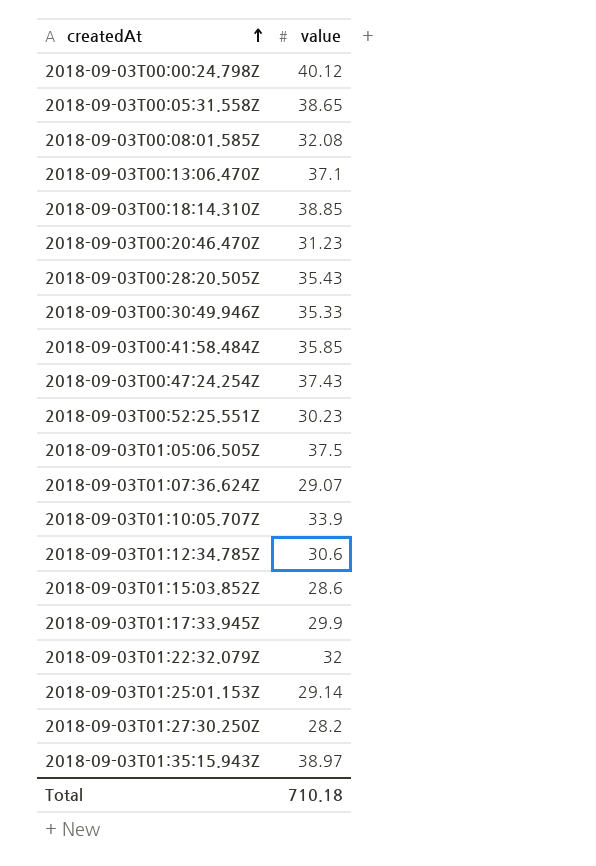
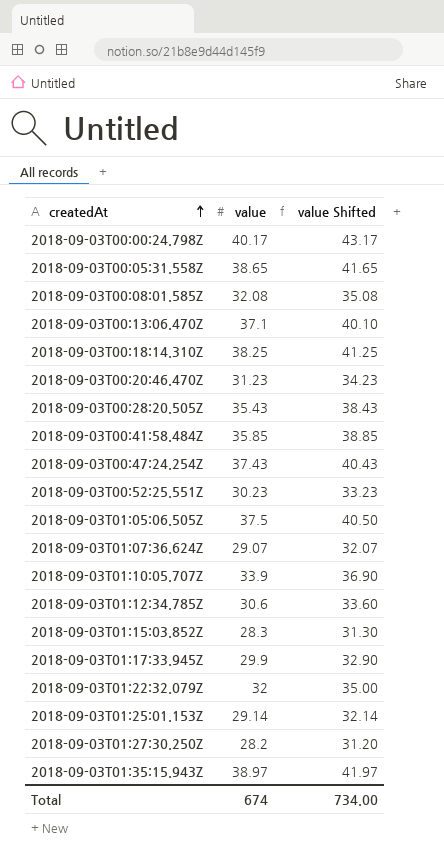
column value Shifted | formula: none -> [value] + 3
row 2018-09-03T00:30:49.946Z: 35.33 -> none
2018-09-03T00:00:24.798Z | value: 40.12 -> 40.17
2018-09-03T00:18:14.310Z | value: 38.85 -> 38.25
2018-09-03T01:15:03.852Z | value: 28.6 -> 28.3
Total | value: 710.18 -> 674

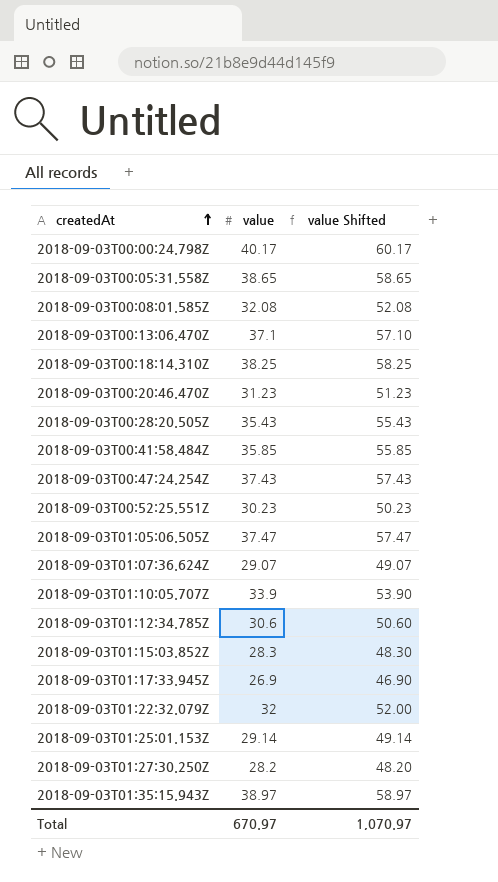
column value Shifted | formula: [value] + 3 -> [value] + 20
2018-09-03T01:05:06.505Z | value: 37.5 -> 37.47
2018-09-03T01:17:33.945Z | value: 29.9 -> 26.9
Total | value: 674 -> 670.97
Total | value Shifted: 734.00 -> 1,070.97

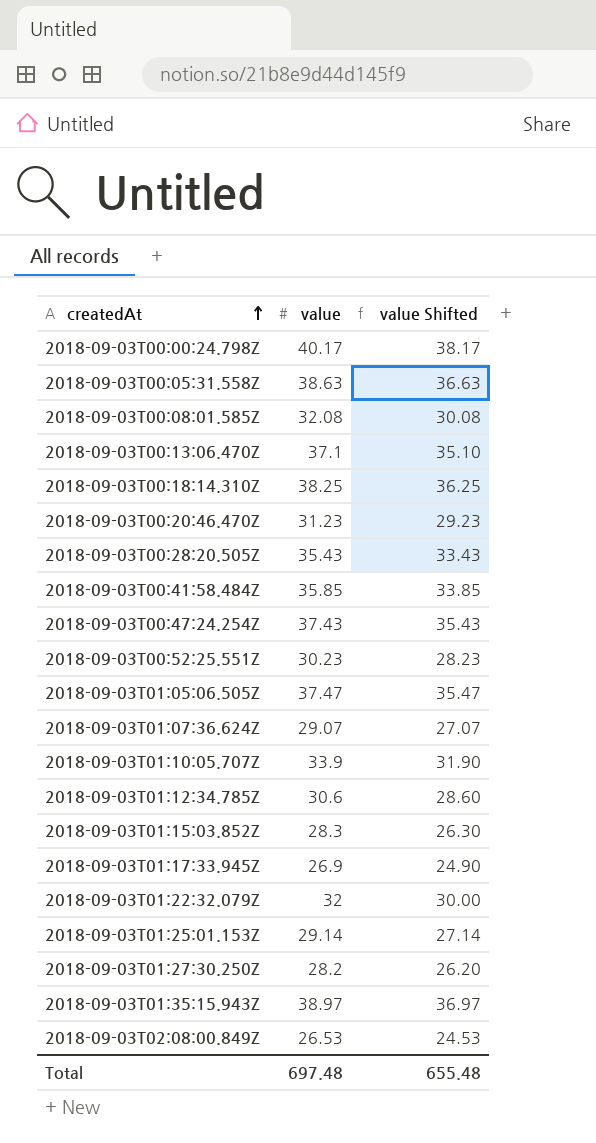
column value Shifted | formula: [value] + 20 -> [value] - 2
2018-09-03T00:05:31.558Z | value: 38.65 -> 38.63
row 2018-09-03T02:08:00.849Z: none -> 26.53 | 24.53
Total | value: 670.97 -> 697.48
Total | value Shifted: 1,070.97 -> 655.48

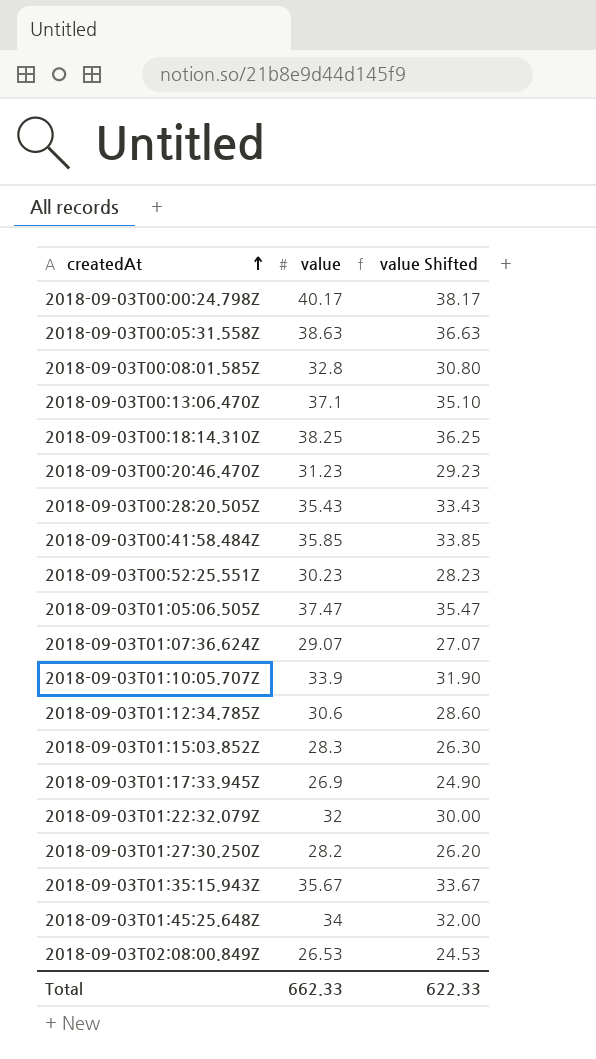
row 2018-09-03T00:47:24.254Z: 37.43 | 35.43 -> none
row 2018-09-03T01:25:01.153Z: 29.14 | 27.14 -> none
2018-09-03T00:08:01.585Z | value: 32.08 -> 32.8
2018-09-03T00:08:01.585Z | value Shifted: 30.08 -> 30.80
2018-09-03T01:35:15.943Z | value: 38.97 -> 35.67
2018-09-03T01:35:15.943Z | value Shifted: 36.97 -> 33.67
row 2018-09-03T01:45:25.648Z: none -> 34 | 32.00
Total | value: 697.48 -> 662.33
Total | value Shifted: 655.48 -> 622.33

